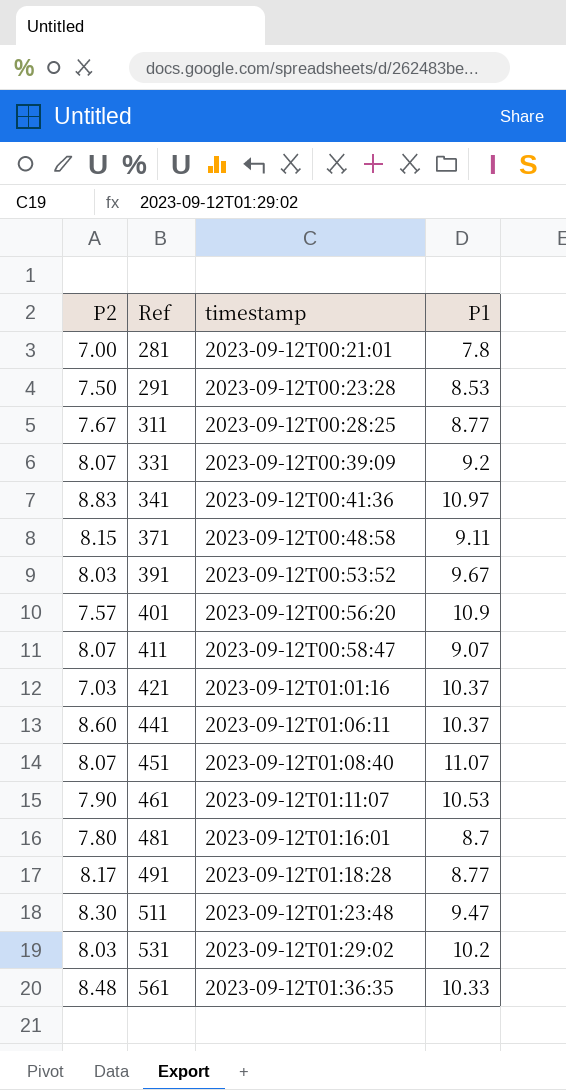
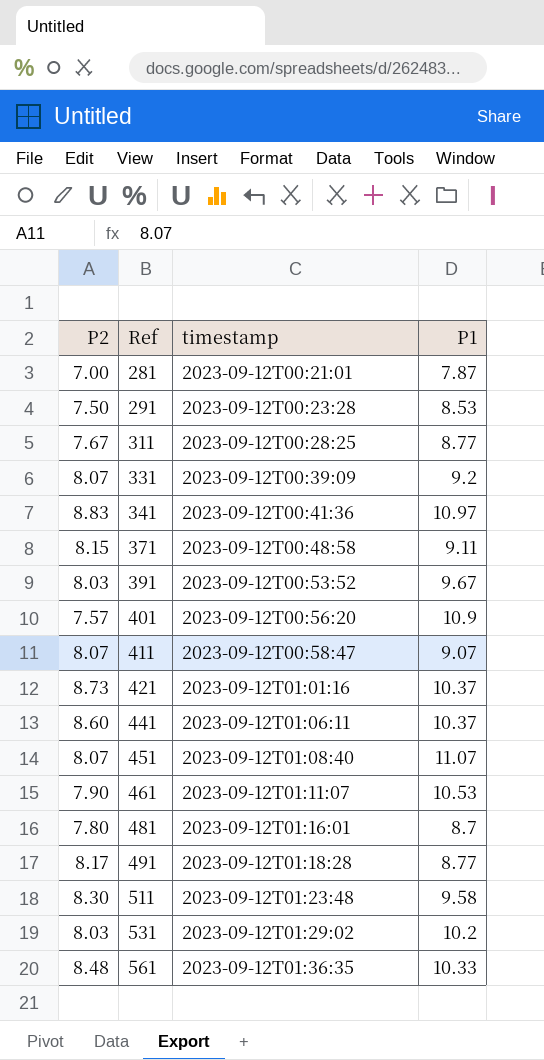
281 | P1: 7.8 -> 7.87
421 | P2: 7.03 -> 8.73
511 | P1: 9.47 -> 9.58

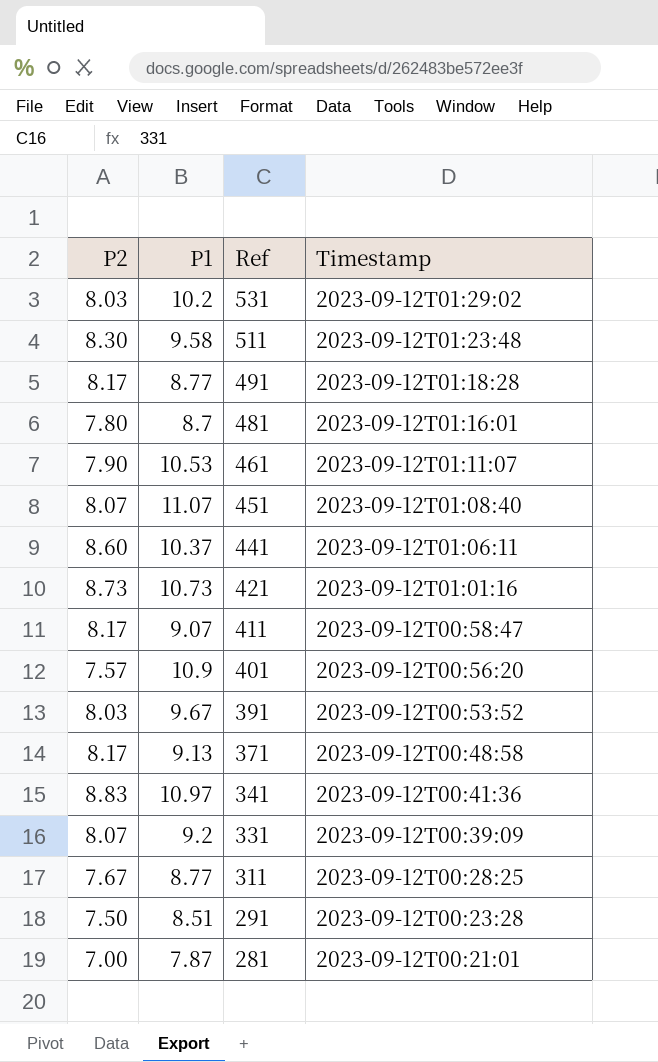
row order: Ref ascending -> Ref descending
column P1 | position: 4 -> 2
column name: timestamp -> Timestamp
row 561: 8.48 | 2023-09-12T01:36:35 | 10.33 -> none
421 | P1: 10.37 -> 10.73
411 | P2: 8.07 -> 8.17
371 | P2: 8.15 -> 8.17
371 | P1: 9.11 -> 9.13
291 | P1: 8.53 -> 8.51

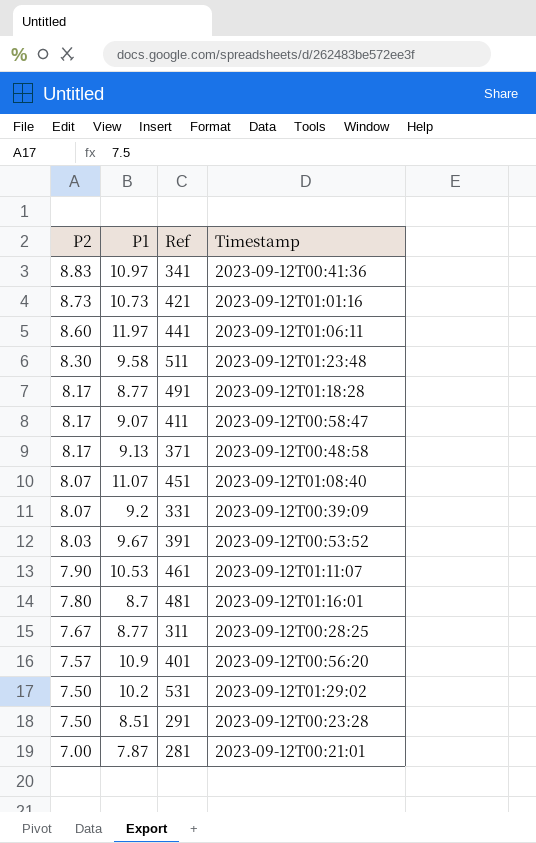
row order: Ref descending -> P2 descending
441 | P1: 10.37 -> 11.97
531 | P2: 8.03 -> 7.50

